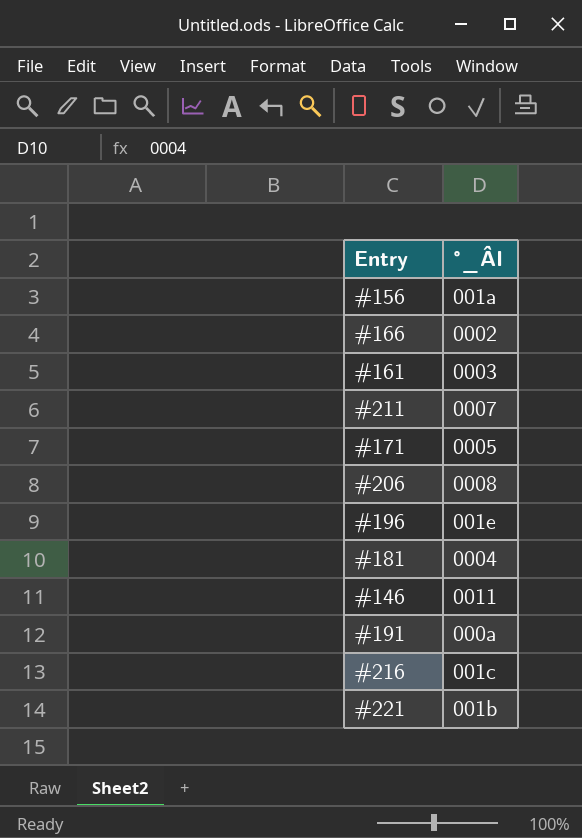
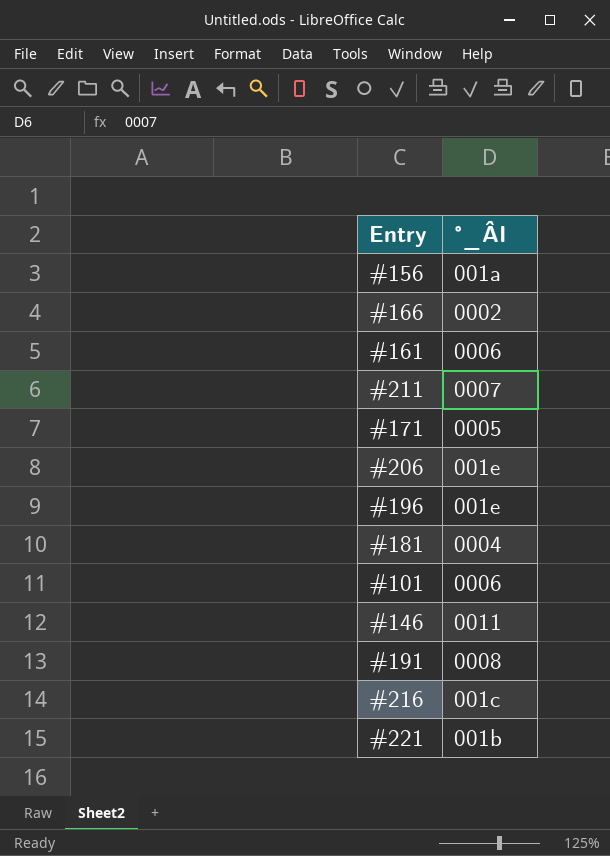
#161 | °_ÂI: 0003 -> 0006
#206 | °_ÂI: 0008 -> 001e
row #101: none -> 0006
#191 | °_ÂI: 000a -> 0008

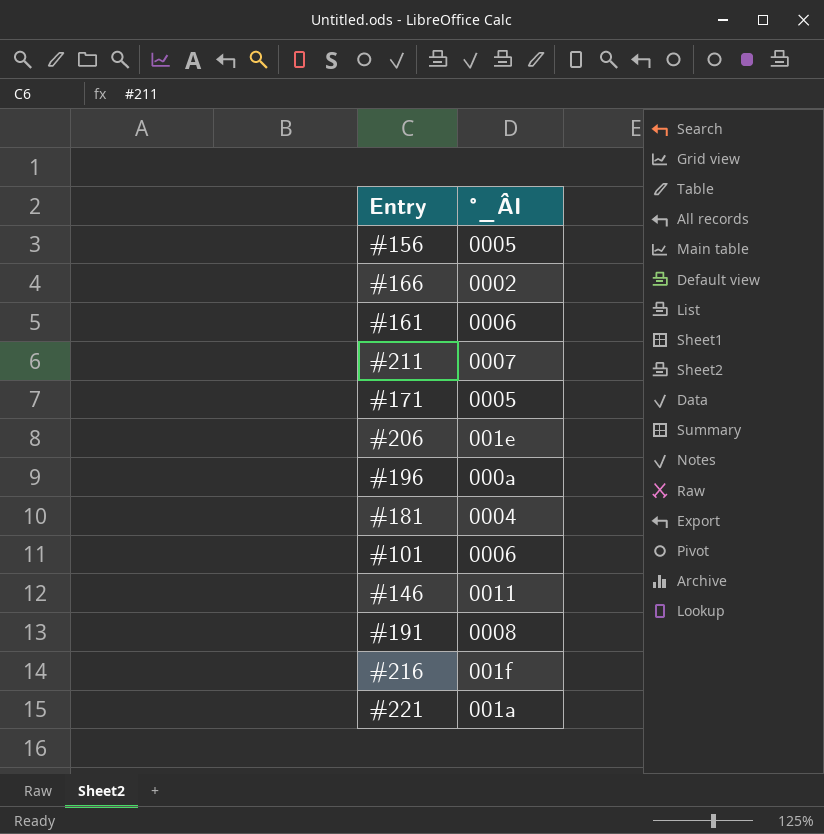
#156 | °_ÂI: 001a -> 0005
#196 | °_ÂI: 001e -> 000a
#216 | °_ÂI: 001c -> 001f
#221 | °_ÂI: 001b -> 001a

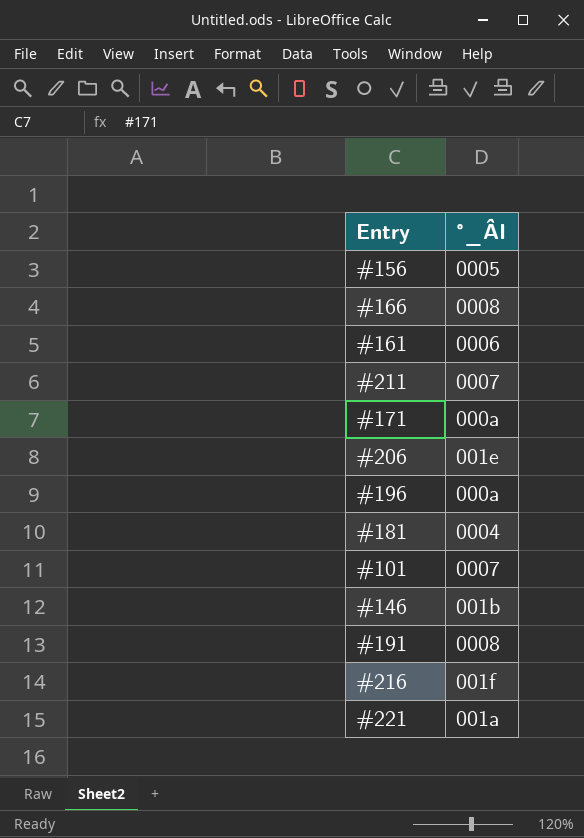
#166 | °_ÂI: 0002 -> 0008
#171 | °_ÂI: 0005 -> 000a
#101 | °_ÂI: 0006 -> 0007
#146 | °_ÂI: 0011 -> 001b

